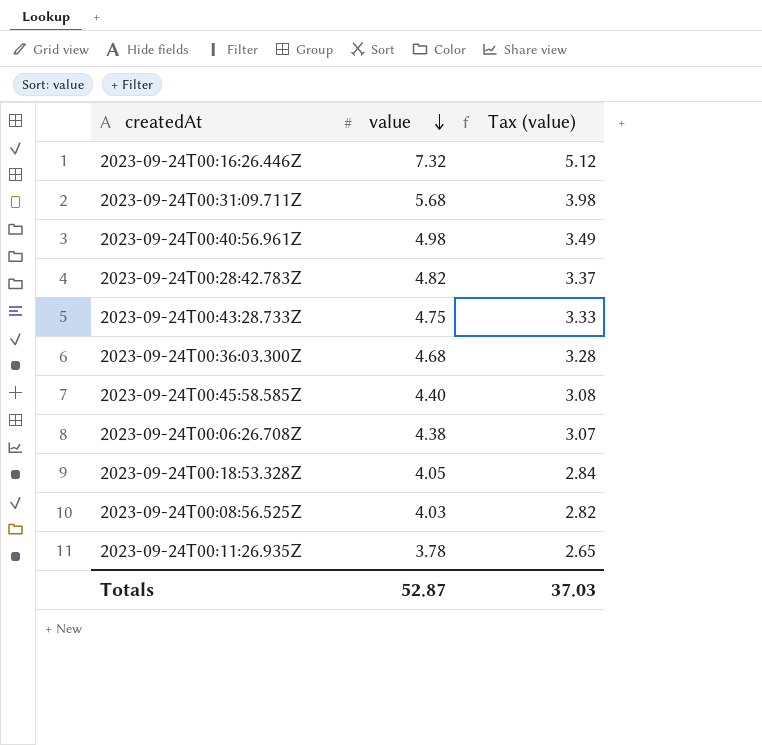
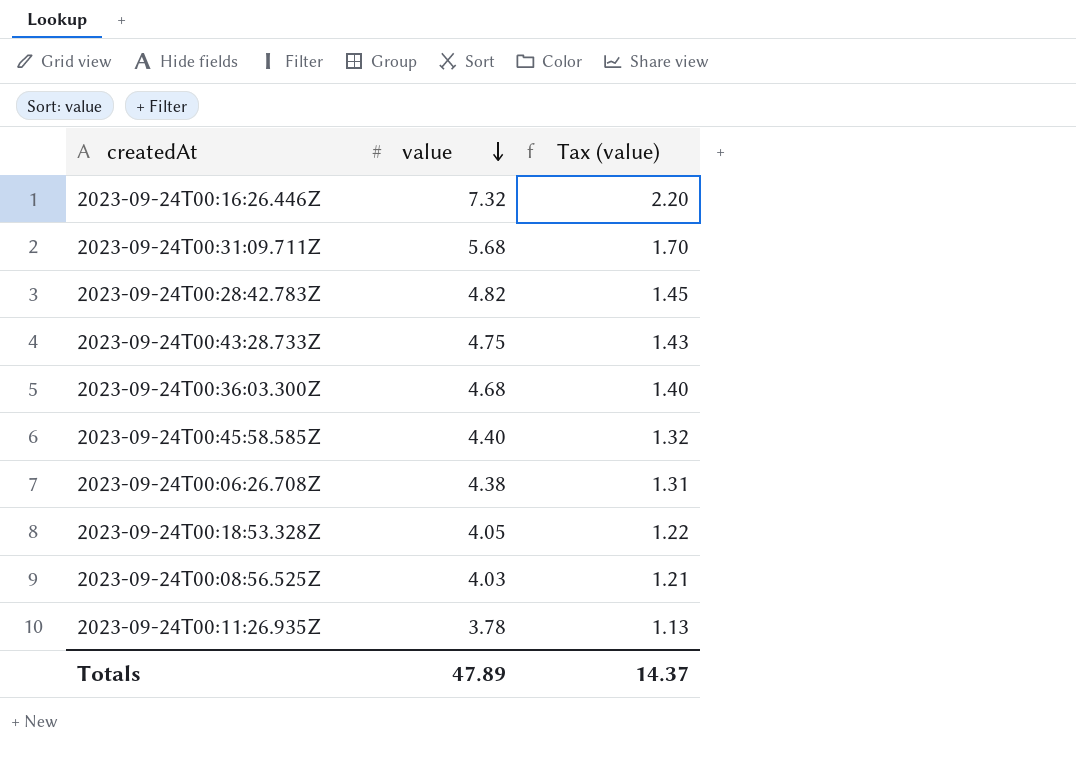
column Tax (value) | formula: [value] * 0.7 -> [value] * 0.3
row 2023-09-24T00:40:56.961Z: 4.98 | 3.49 -> none
Totals | value: 52.87 -> 47.89
Totals | Tax (value): 37.03 -> 14.37

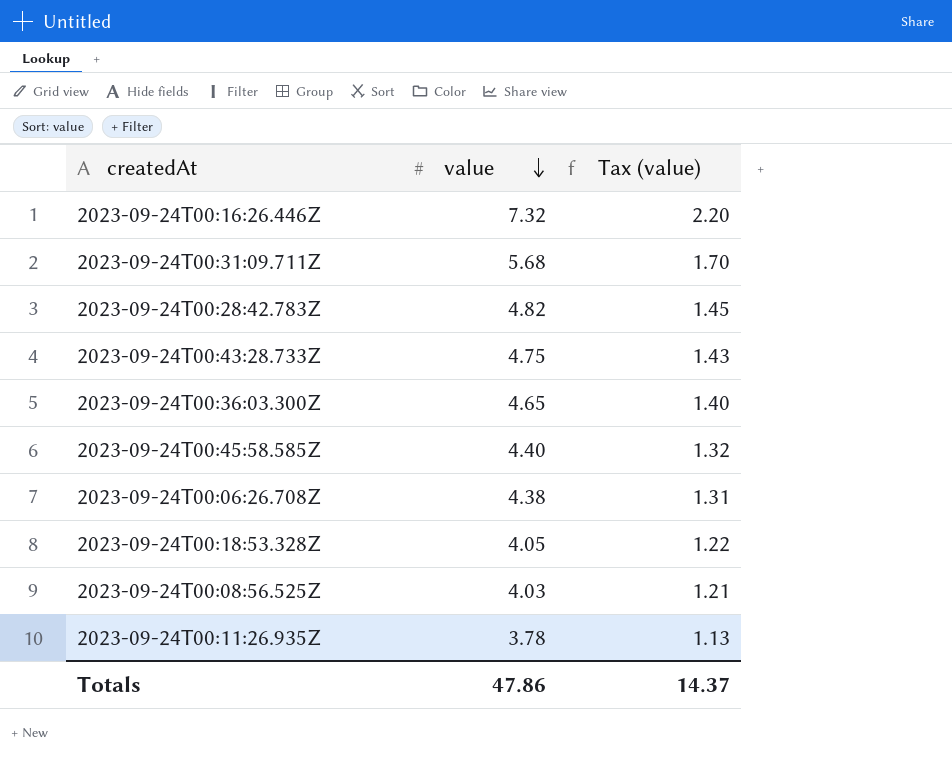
2023-09-24T00:36:03.300Z | value: 4.68 -> 4.65
Totals | value: 47.89 -> 47.86

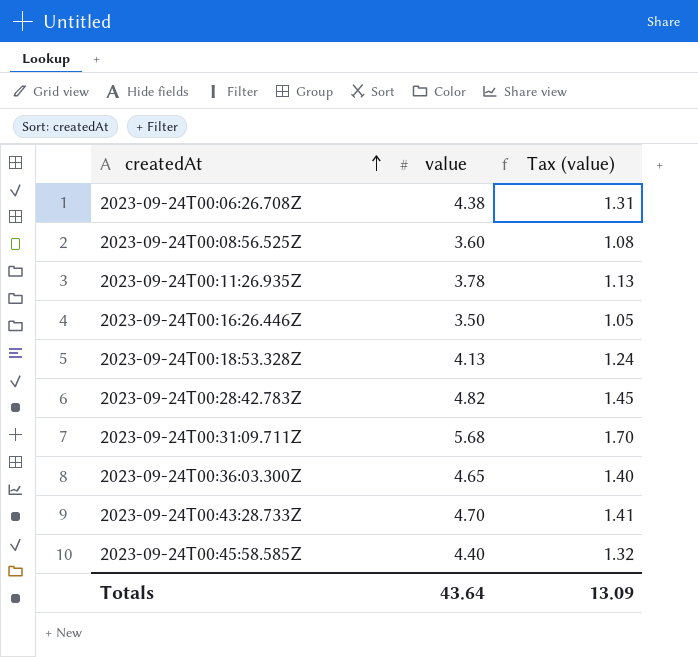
row order: value descending -> createdAt ascending
2023-09-24T00:08:56.525Z | value: 4.03 -> 3.60
2023-09-24T00:08:56.525Z | Tax (value): 1.21 -> 1.08
2023-09-24T00:16:26.446Z | value: 7.32 -> 3.50
2023-09-24T00:16:26.446Z | Tax (value): 2.20 -> 1.05
2023-09-24T00:18:53.328Z | value: 4.05 -> 4.13
2023-09-24T00:18:53.328Z | Tax (value): 1.22 -> 1.24
2023-09-24T00:43:28.733Z | value: 4.75 -> 4.70
2023-09-24T00:43:28.733Z | Tax (value): 1.43 -> 1.41
Totals | value: 47.86 -> 43.64
Totals | Tax (value): 14.37 -> 13.09

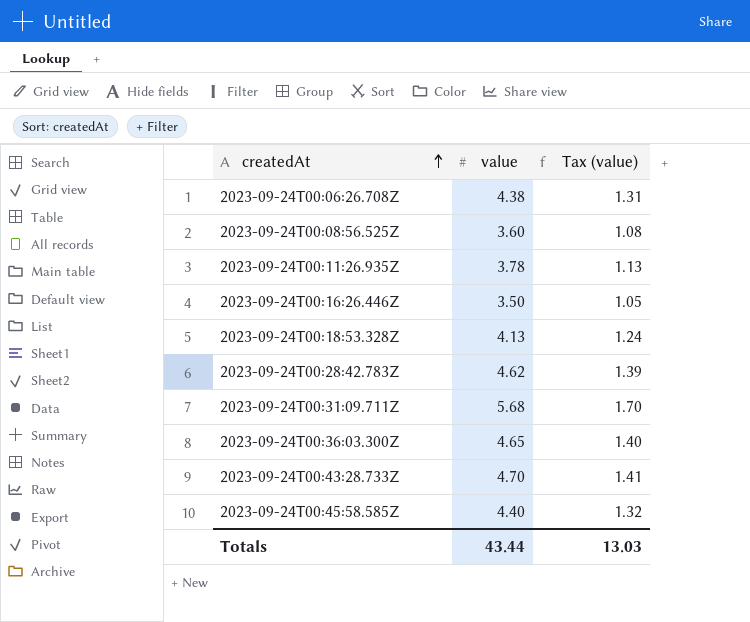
2023-09-24T00:28:42.783Z | value: 4.82 -> 4.62
2023-09-24T00:28:42.783Z | Tax (value): 1.45 -> 1.39
Totals | value: 43.64 -> 43.44
Totals | Tax (value): 13.09 -> 13.03

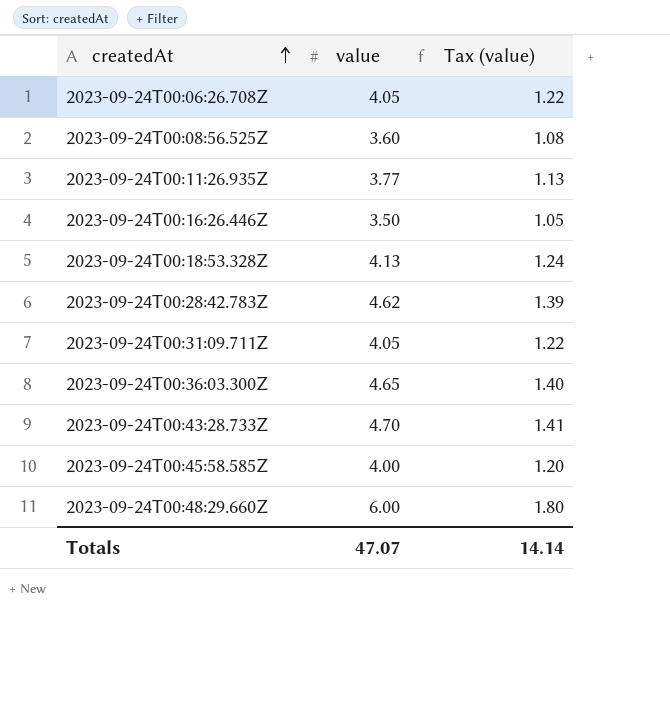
2023-09-24T00:06:26.708Z | value: 4.38 -> 4.05
2023-09-24T00:06:26.708Z | Tax (value): 1.31 -> 1.22
2023-09-24T00:11:26.935Z | value: 3.78 -> 3.77
2023-09-24T00:31:09.711Z | value: 5.68 -> 4.05
2023-09-24T00:31:09.711Z | Tax (value): 1.70 -> 1.22
2023-09-24T00:45:58.585Z | value: 4.40 -> 4.00
2023-09-24T00:45:58.585Z | Tax (value): 1.32 -> 1.20
row 2023-09-24T00:48:29.660Z: none -> 6.00 | 1.80
Totals | value: 43.44 -> 47.07
Totals | Tax (value): 13.03 -> 14.14

